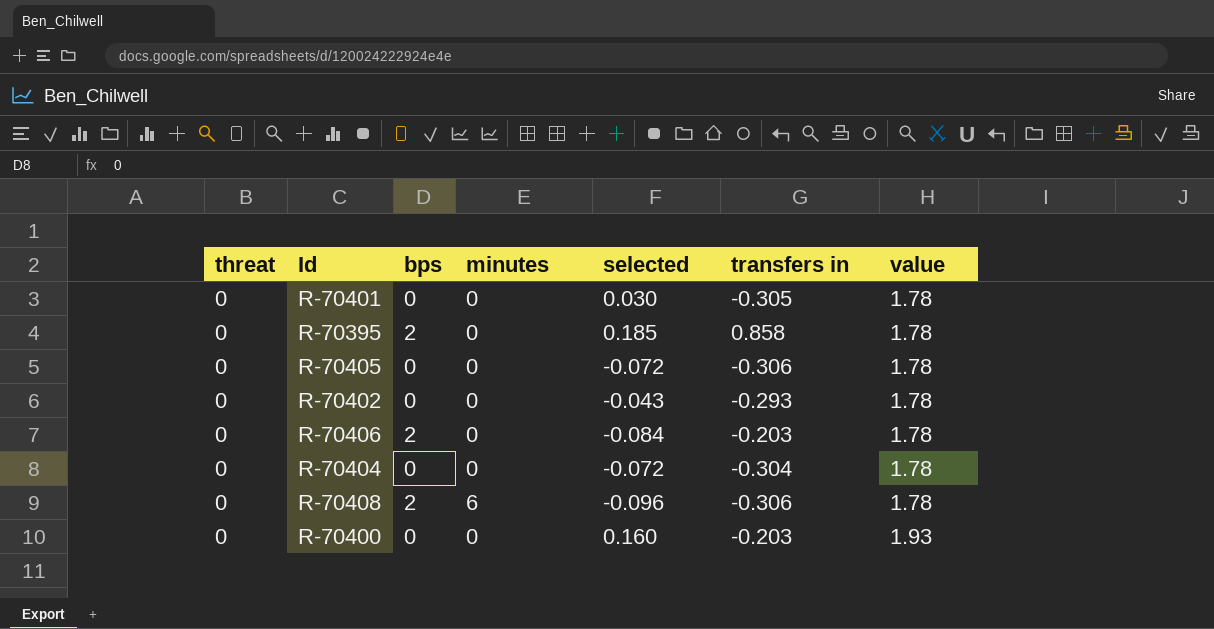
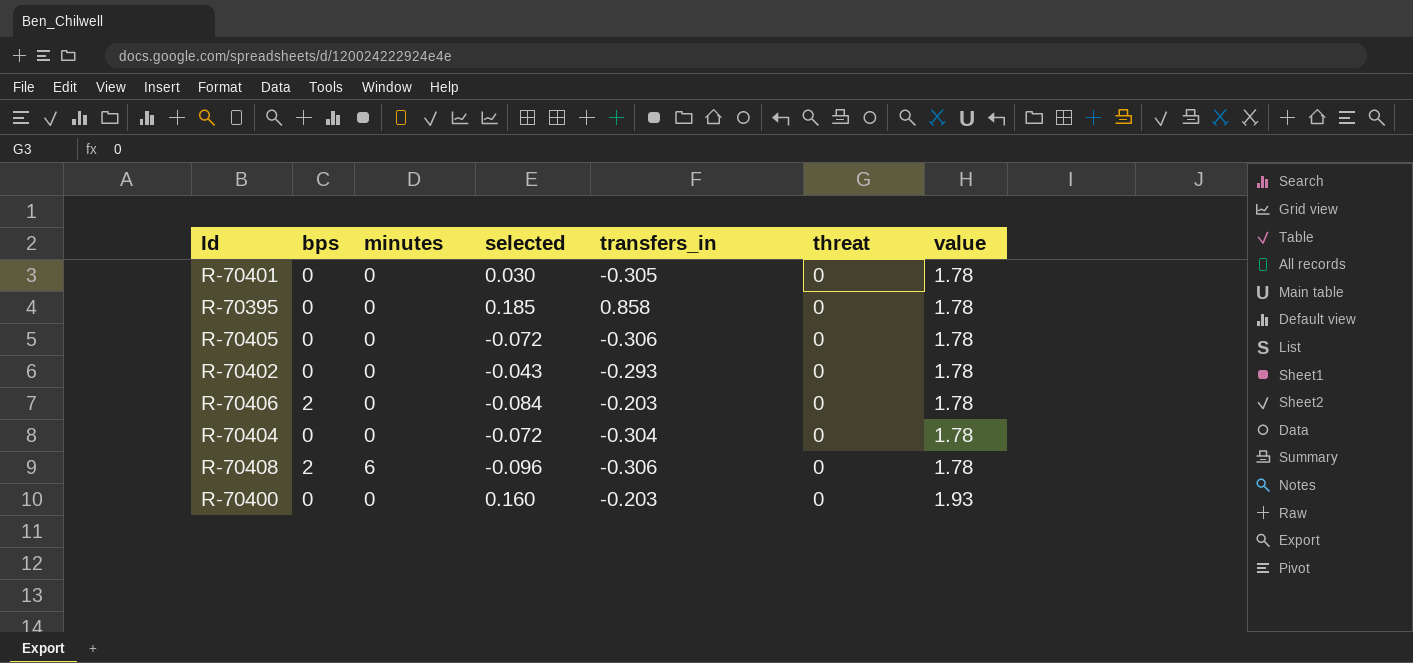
column name: transfers in -> transfers_in
column threat | position: 1 -> 6
R-70395 | bps: 2 -> 0

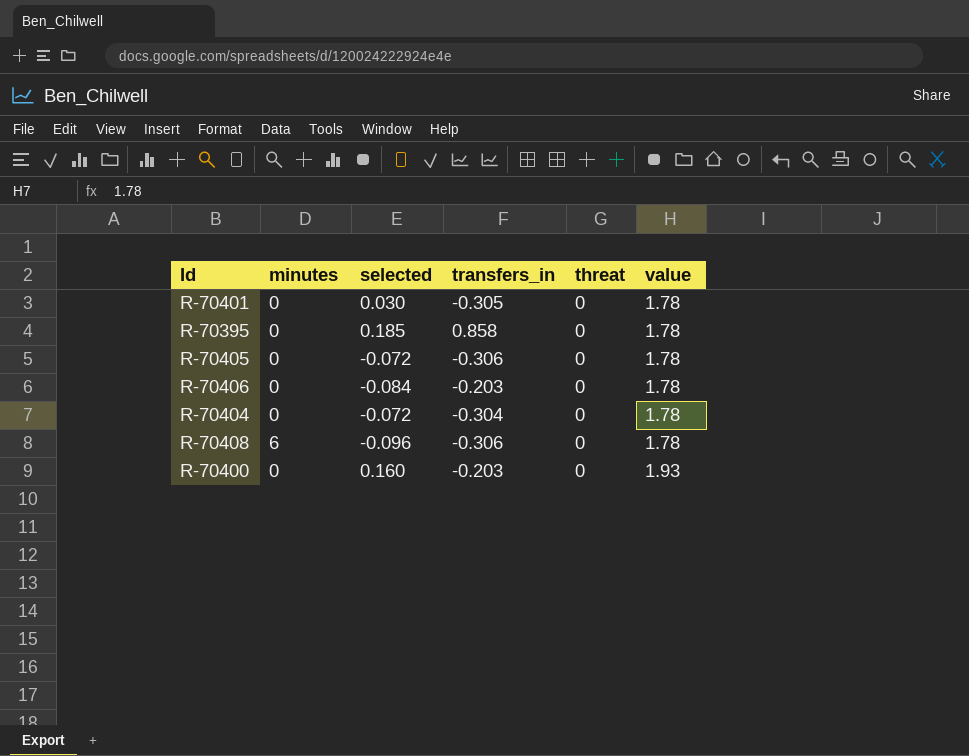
column bps | position: 2 -> none
row R-70402: 0 | 0 | -0.043 | -0.293 | 0 | 1.78 -> none

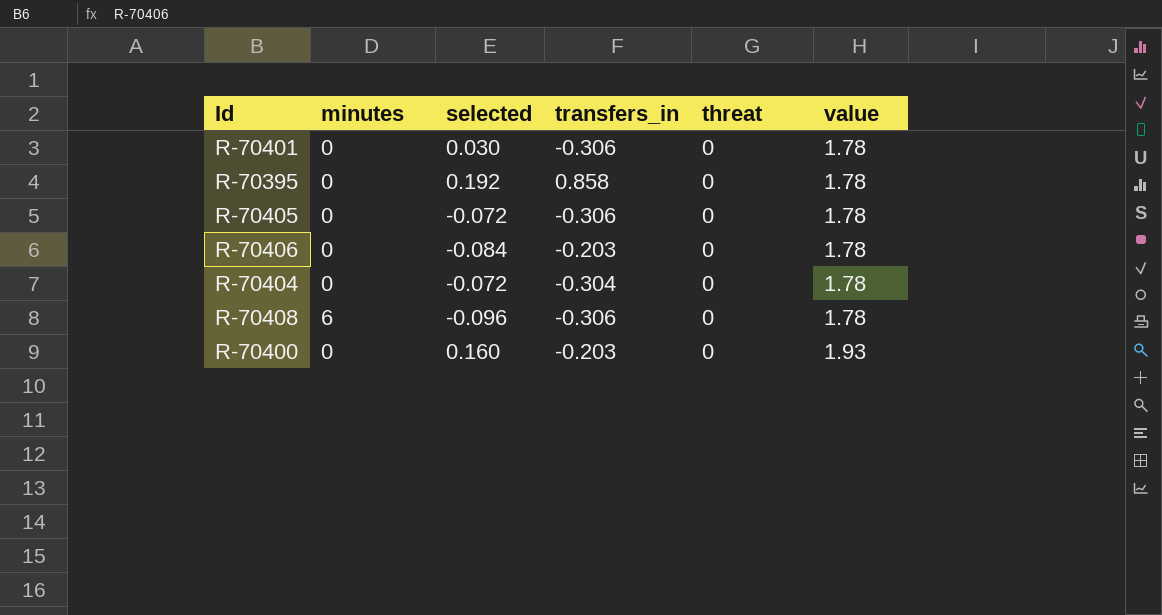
R-70401 | transfers_in: -0.305 -> -0.306
R-70395 | selected: 0.185 -> 0.192

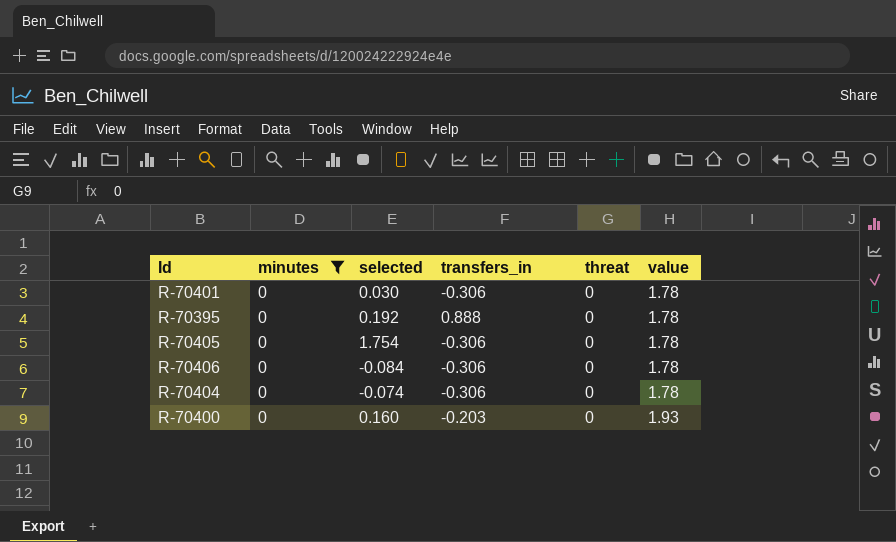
filter: none -> minutes = 0
R-70395 | transfers_in: 0.858 -> 0.888
R-70405 | selected: -0.072 -> 1.754
R-70406 | transfers_in: -0.203 -> -0.306
R-70404 | selected: -0.072 -> -0.074
R-70404 | transfers_in: -0.304 -> -0.306

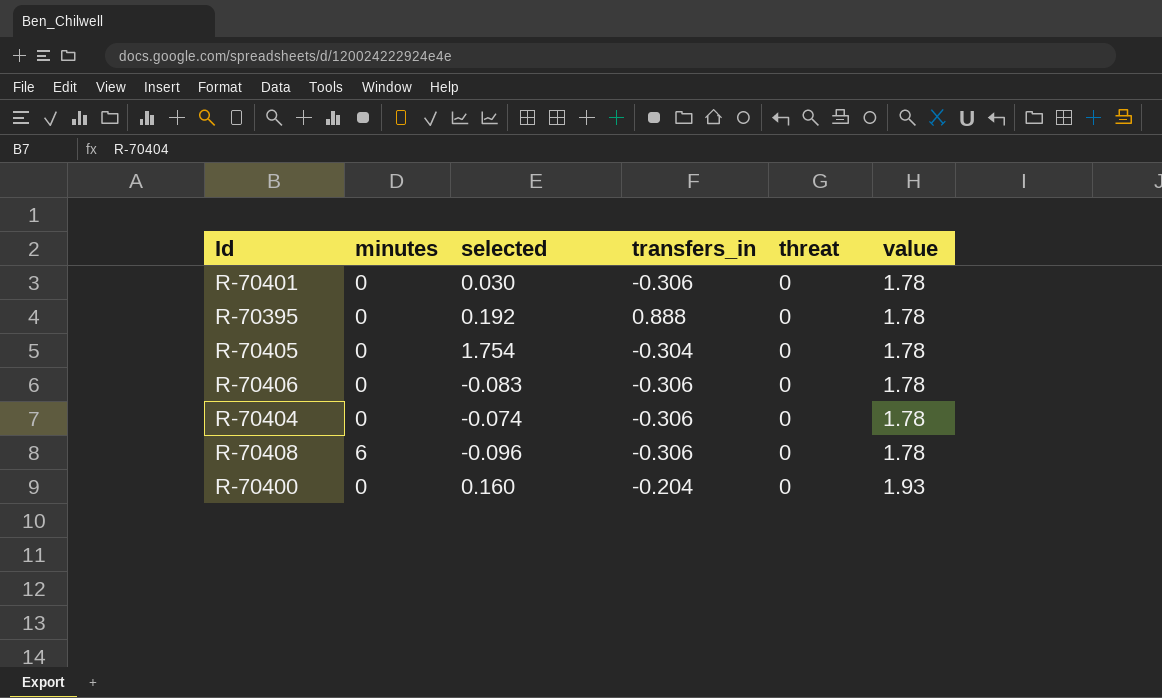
filter: minutes = 0 -> none
R-70405 | transfers_in: -0.306 -> -0.304
R-70406 | selected: -0.084 -> -0.083
R-70400 | transfers_in: -0.203 -> -0.204

